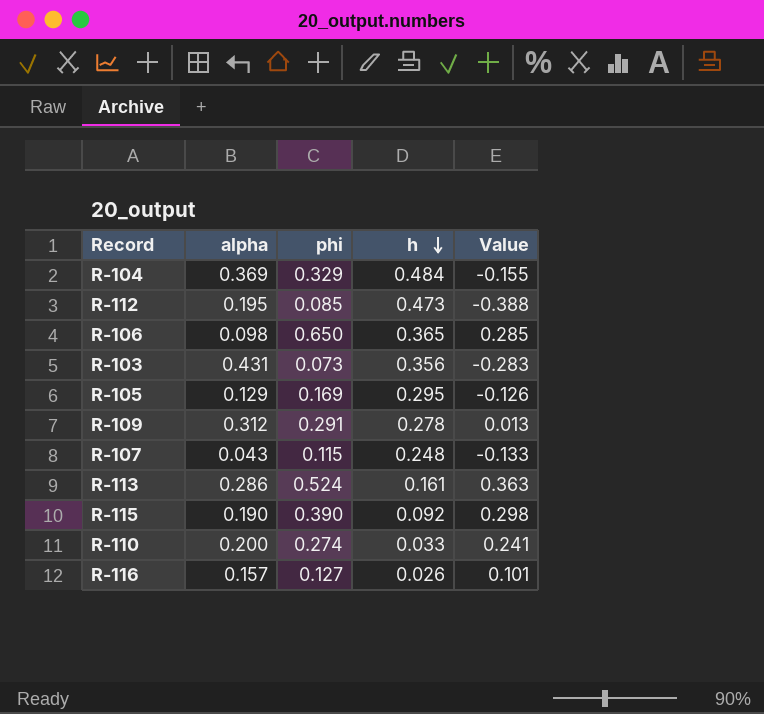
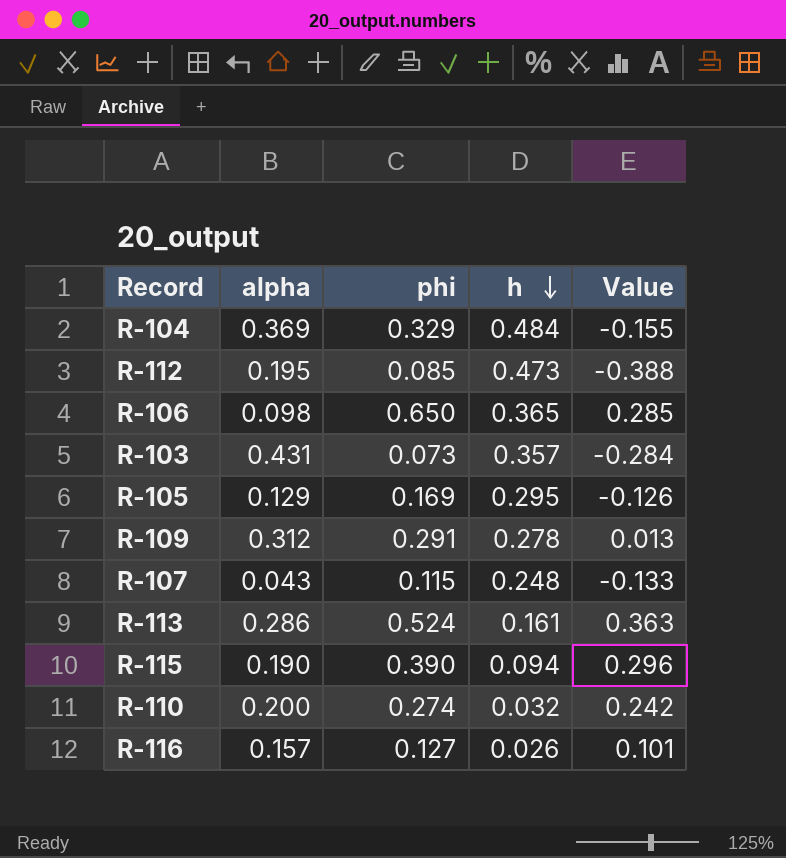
R-103 | h: 0.356 -> 0.357
R-103 | Value: -0.283 -> -0.284
R-115 | h: 0.092 -> 0.094
R-115 | Value: 0.298 -> 0.296
R-110 | h: 0.033 -> 0.032
R-110 | Value: 0.241 -> 0.242

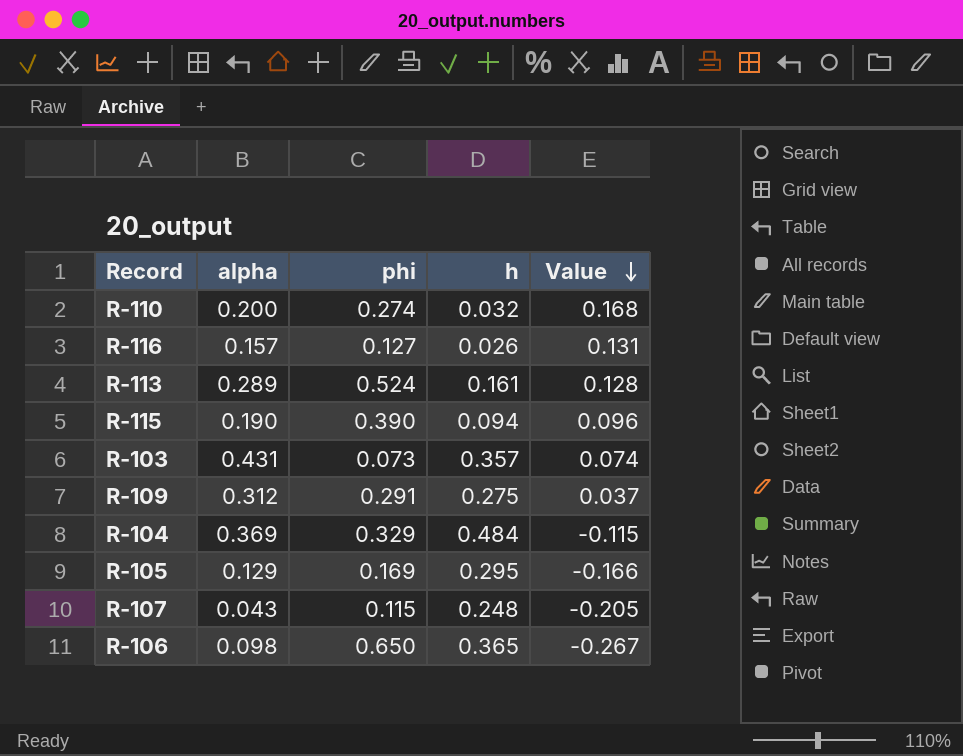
row order: h descending -> Value descending
column Value | formula: [phi] - [h] -> [alpha] - [h]
row R-112: 0.195 | 0.085 | 0.473 | -0.388 -> none
R-113 | alpha: 0.286 -> 0.289
R-109 | h: 0.278 -> 0.275

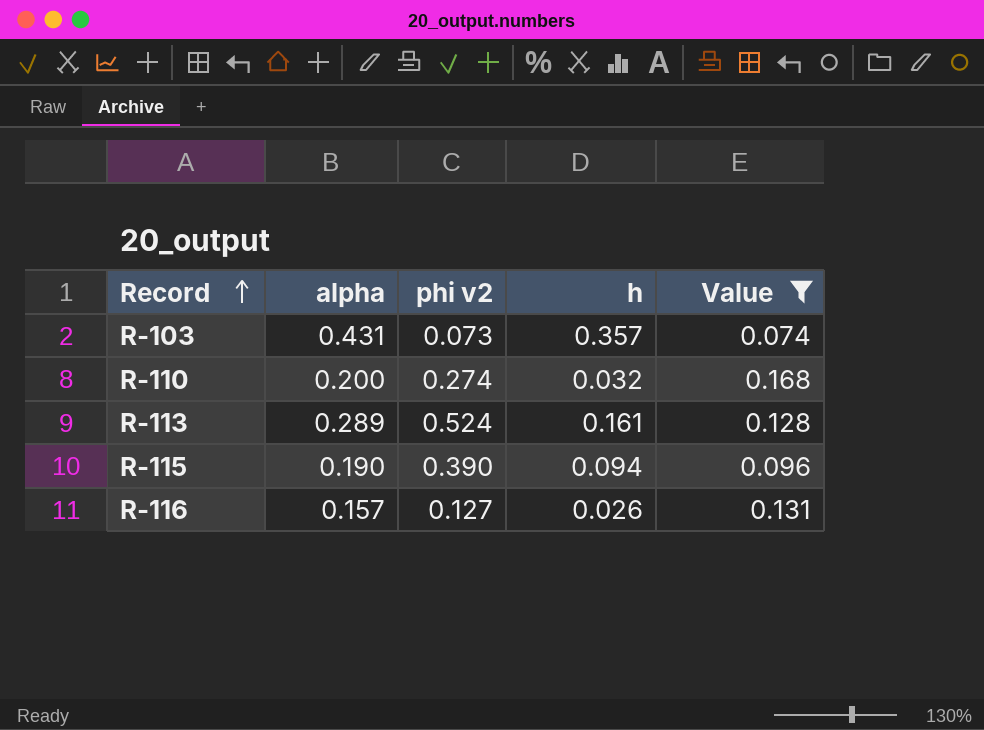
filter: none -> Value >= 0.074
row order: Value descending -> Record ascending
column name: phi -> phi v2

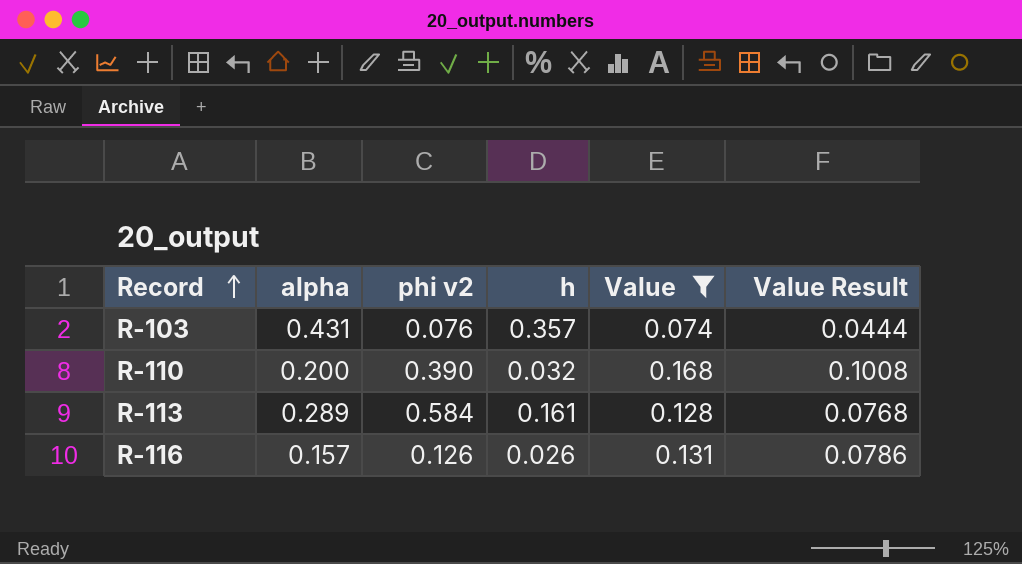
column Value Result | formula: none -> [Value] * 0.6
row R-115: 0.190 | 0.390 | 0.094 | 0.096 -> none
R-103 | phi v2: 0.073 -> 0.076
R-110 | phi v2: 0.274 -> 0.390
R-113 | phi v2: 0.524 -> 0.584
R-116 | phi v2: 0.127 -> 0.126

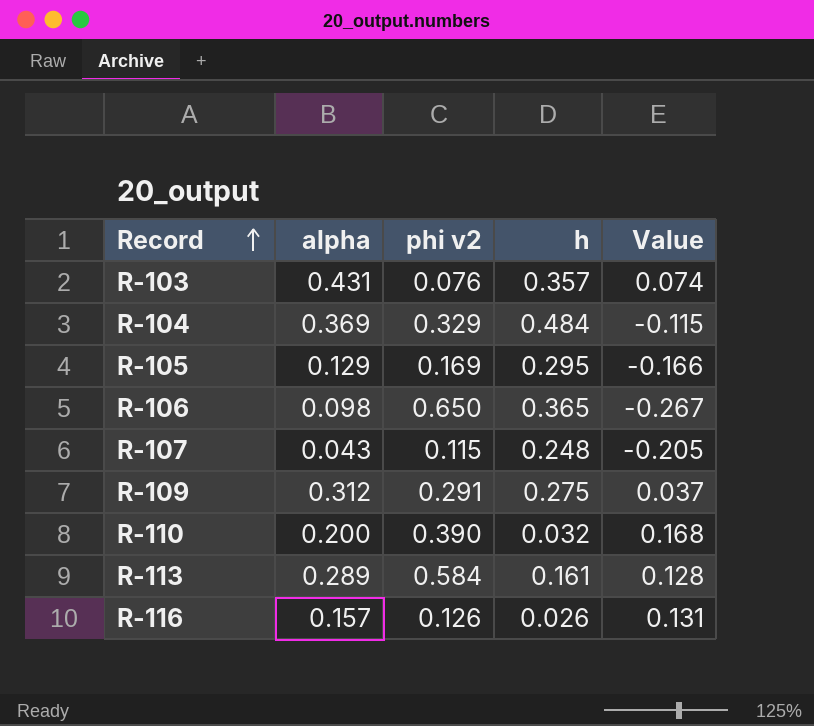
filter: Value >= 0.074 -> none
column Value Result | formula: [Value] * 0.6 -> none

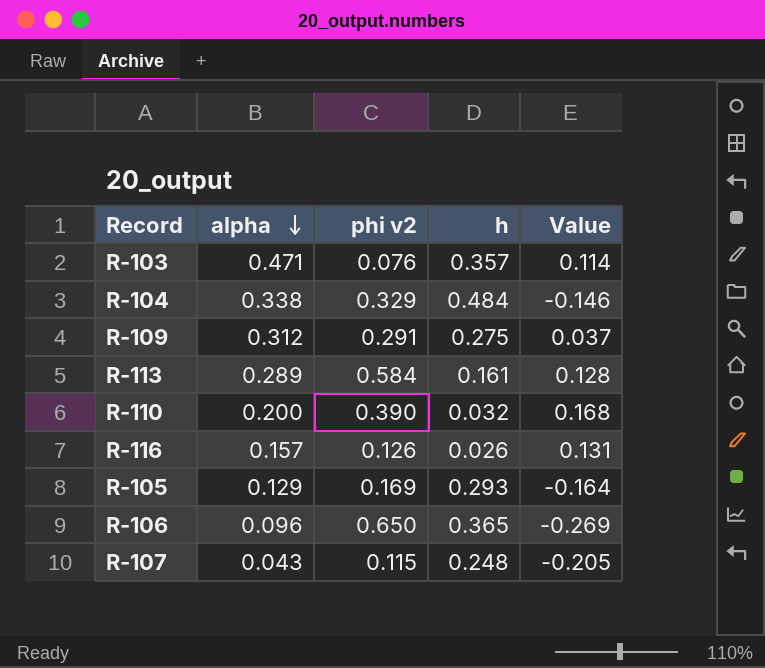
row order: Record ascending -> alpha descending
R-103 | alpha: 0.431 -> 0.471
R-103 | Value: 0.074 -> 0.114
R-104 | alpha: 0.369 -> 0.338
R-104 | Value: -0.115 -> -0.146
R-105 | h: 0.295 -> 0.293
R-105 | Value: -0.166 -> -0.164
R-106 | alpha: 0.098 -> 0.096
R-106 | Value: -0.267 -> -0.269

